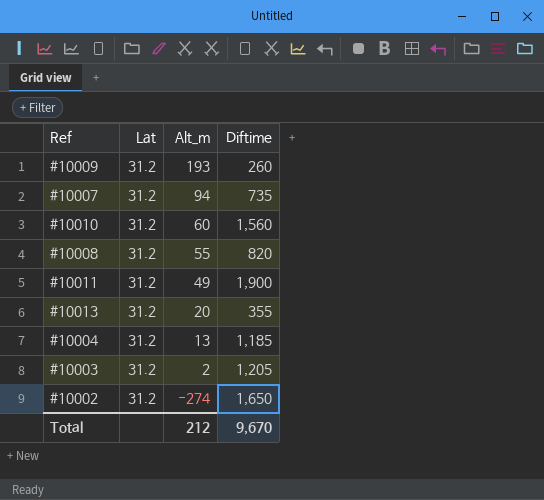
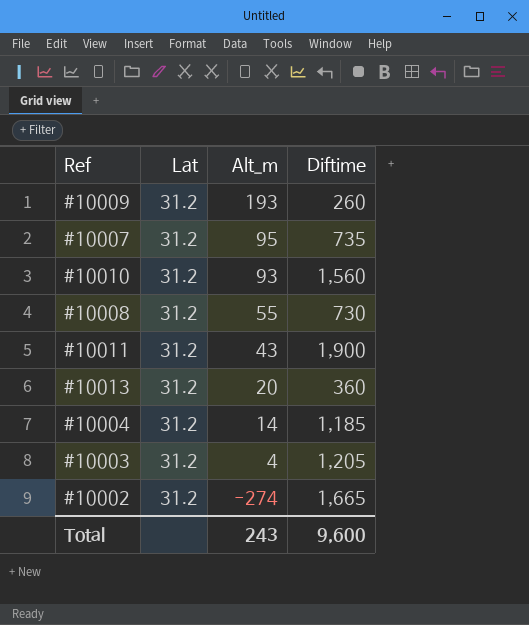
#10007 | Alt_m: 94 -> 95
#10010 | Alt_m: 60 -> 93
#10008 | Diftime: 820 -> 730
#10011 | Alt_m: 49 -> 43
#10013 | Diftime: 355 -> 360
#10004 | Alt_m: 13 -> 14
#10003 | Alt_m: 2 -> 4
#10002 | Diftime: 1,650 -> 1,665
Total | Alt_m: 212 -> 243
Total | Diftime: 9,670 -> 9,600

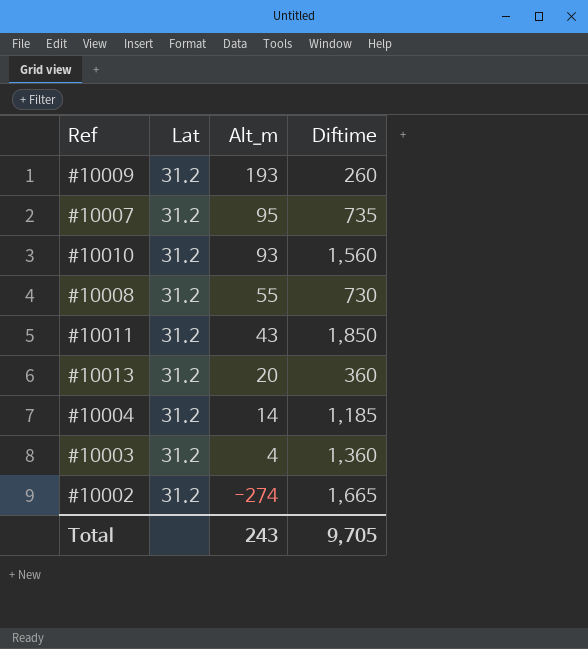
#10011 | Diftime: 1,900 -> 1,850
#10003 | Diftime: 1,205 -> 1,360
Total | Diftime: 9,600 -> 9,705

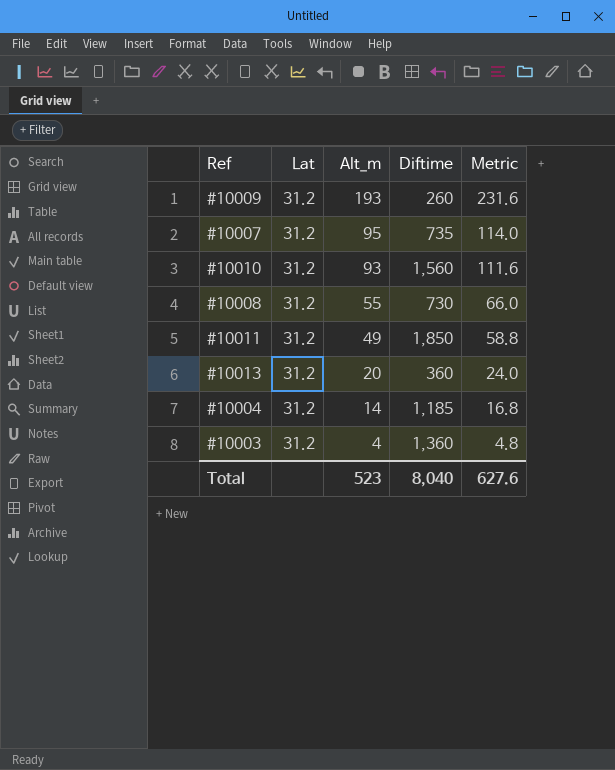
column Metric | formula: none -> [Alt_m] * 1.2
row #10002: 31.2 | -274 | 1,665 -> none
#10011 | Alt_m: 43 -> 49
Total | Alt_m: 243 -> 523
Total | Diftime: 9,705 -> 8,040

